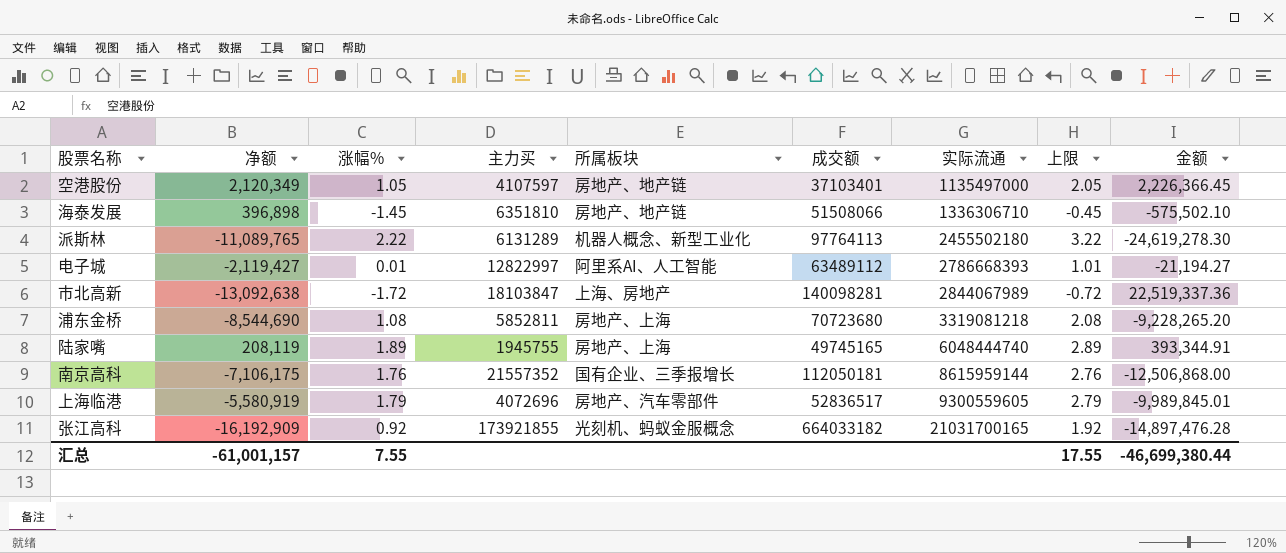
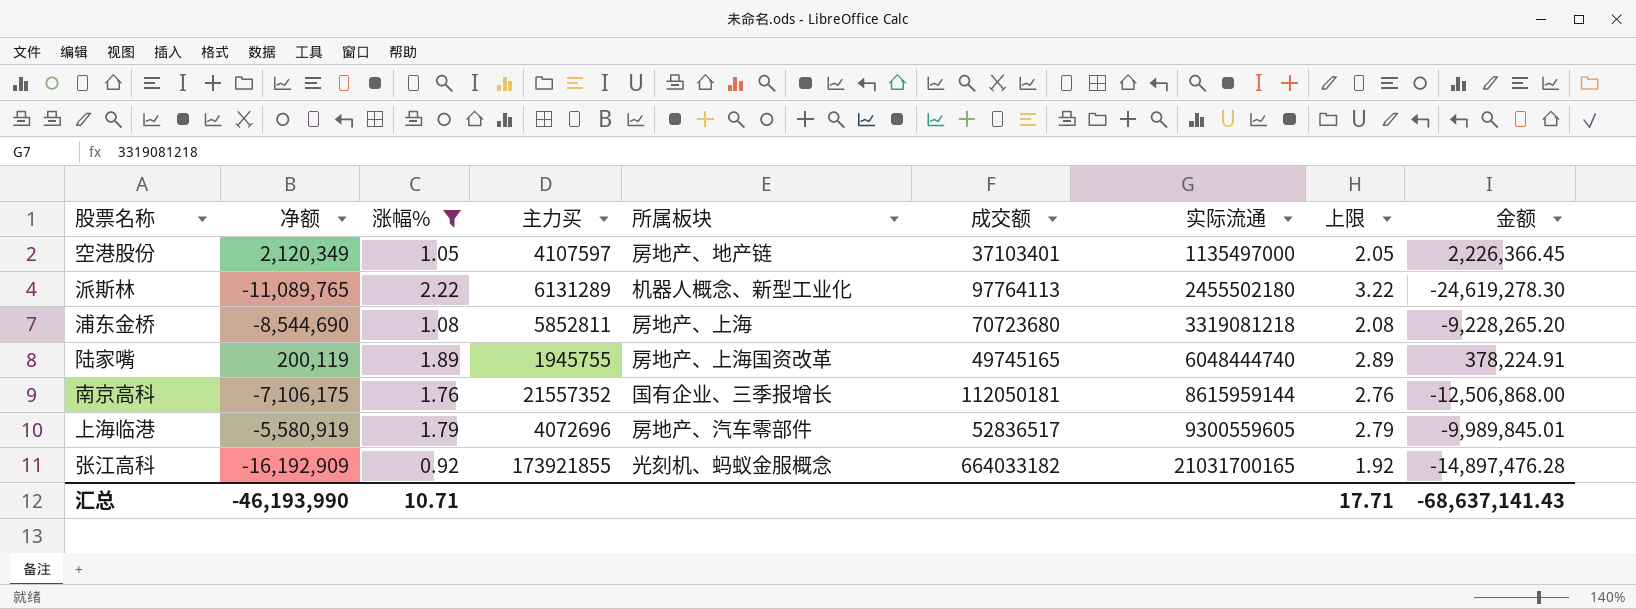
filter: none -> 涨幅% >= 0.92
陆家嘴 | 净额: 208,119 -> 200,119
陆家嘴 | 所属板块: 房地产、上海 -> 房地产、上海国资改革
陆家嘴 | 金额: 393,344.91 -> 378,224.91
汇总 | 净额: -61,001,157 -> -46,193,990
汇总 | 涨幅%: 7.55 -> 10.71
汇总 | 上限: 17.55 -> 17.71
汇总 | 金额: -46,699,380.44 -> -68,637,141.43

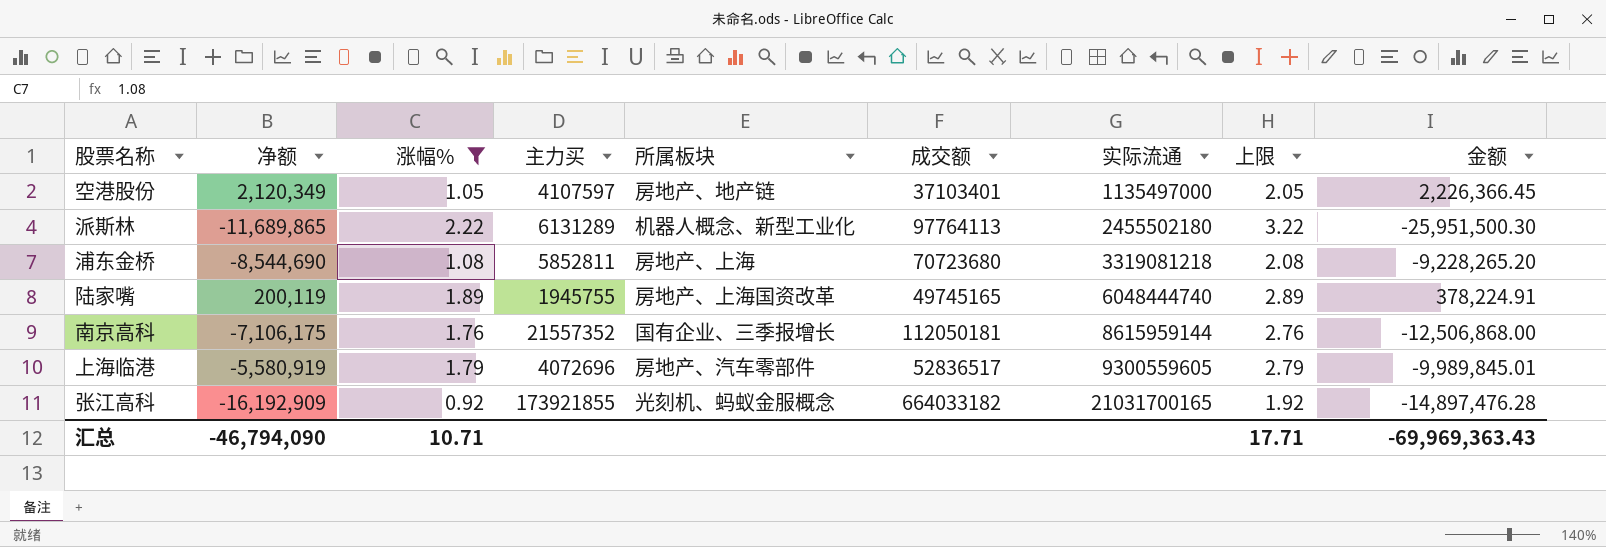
派斯林 | 净额: -11,089,765 -> -11,689,865
派斯林 | 金额: -24,619,278.30 -> -25,951,500.30
汇总 | 净额: -46,193,990 -> -46,794,090
汇总 | 金额: -68,637,141.43 -> -69,969,363.43

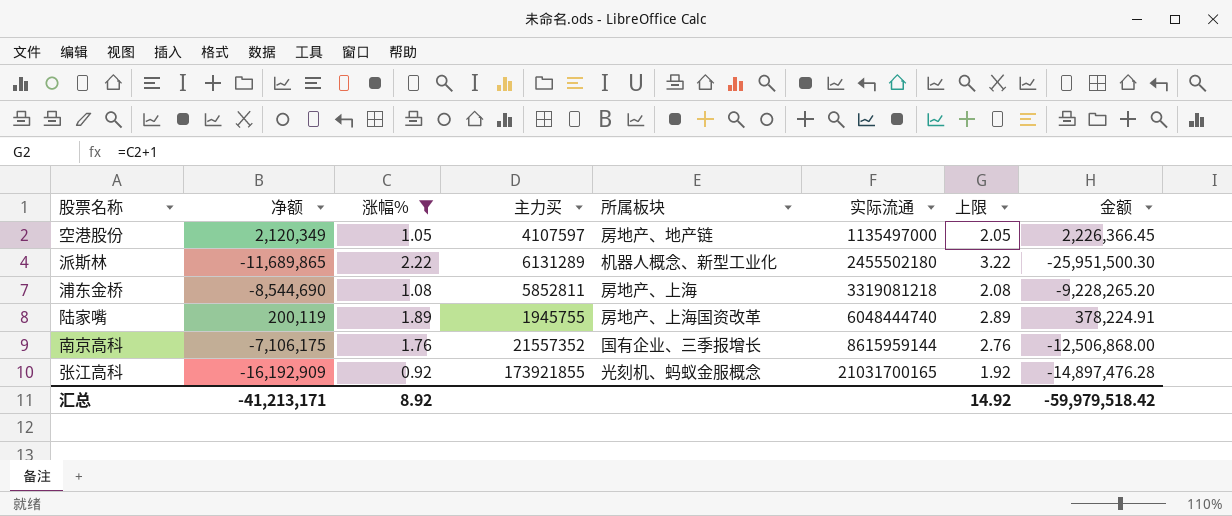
column 成交额 | position: 6 -> none
row 上海临港: -5,580,919 | 1.79 | 4072696 | 房地产、汽车零部件 | 52836517 | 9300559605 | 2.79 | -9,989,845.01 -> none
汇总 | 净额: -46,794,090 -> -41,213,171
汇总 | 涨幅%: 10.71 -> 8.92
汇总 | 上限: 17.71 -> 14.92
汇总 | 金额: -69,969,363.43 -> -59,979,518.42

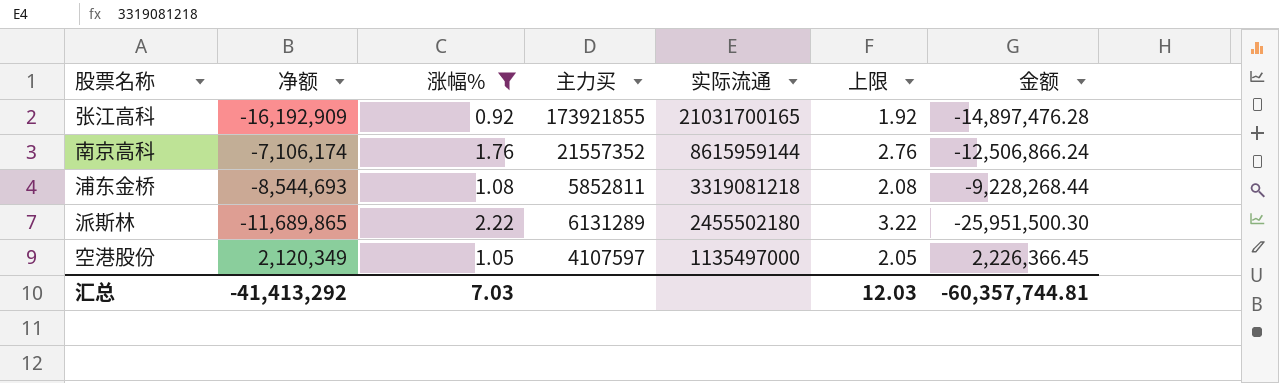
row order: 实际流通 ascending -> 实际流通 descending
column 所属板块 | position: 5 -> none
row 陆家嘴: 200,119 | 1.89 | 1945755 | 房地产、上海国资改革 | 6048444740 | 2.89 | 378,224.91 -> none
南京高科 | 净额: -7,106,175 -> -7,106,174
南京高科 | 金额: -12,506,868.00 -> -12,506,866.24
浦东金桥 | 净额: -8,544,690 -> -8,544,693
浦东金桥 | 金额: -9,228,265.20 -> -9,228,268.44
汇总 | 净额: -41,213,171 -> -41,413,292
汇总 | 涨幅%: 8.92 -> 7.03
汇总 | 上限: 14.92 -> 12.03
汇总 | 金额: -59,979,518.42 -> -60,357,744.81

